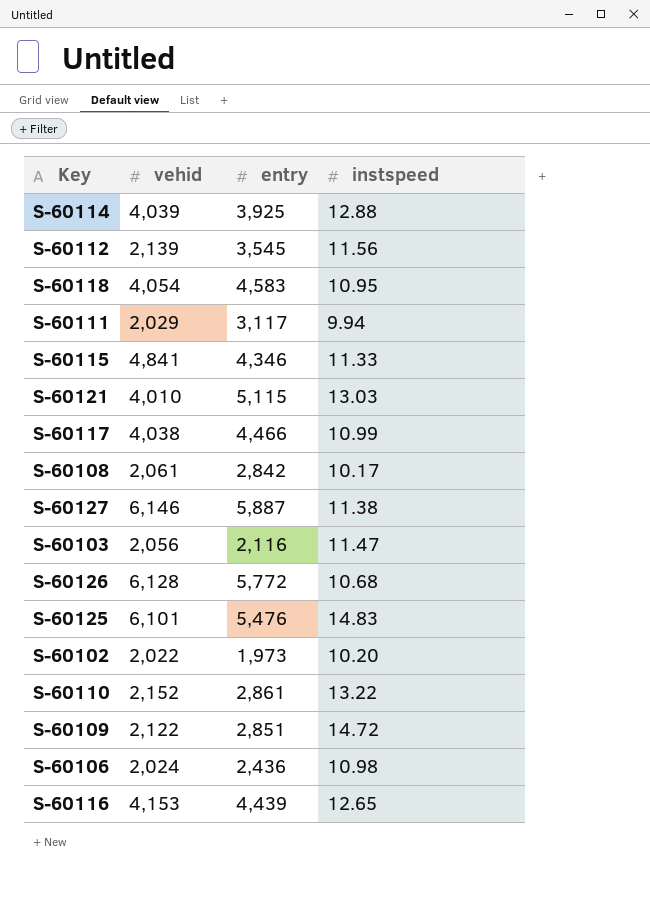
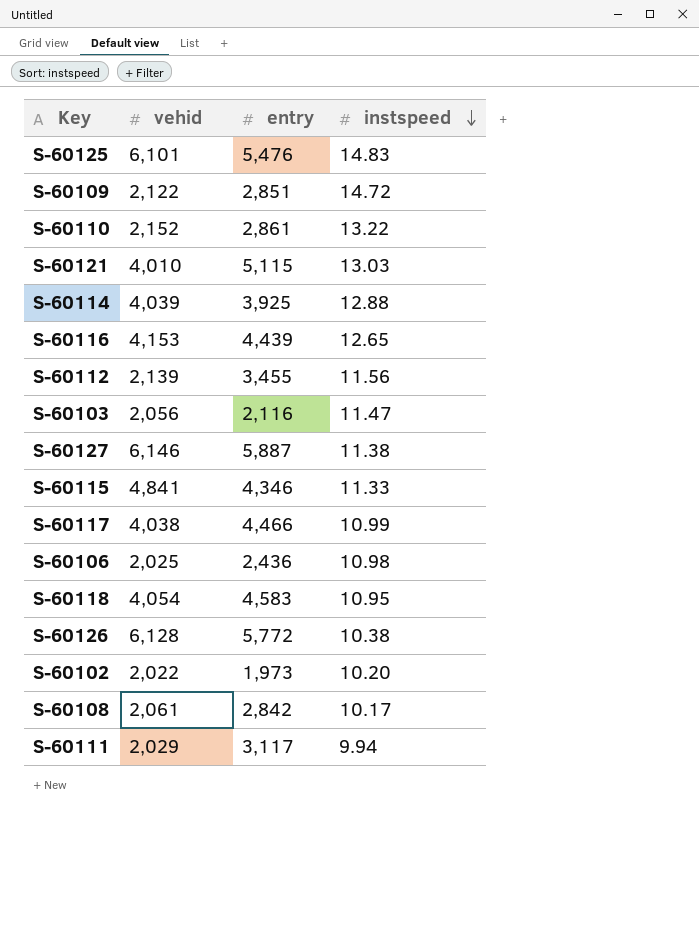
row order: none -> instspeed descending
S-60112 | entry: 3,545 -> 3,455
S-60106 | vehid: 2,024 -> 2,025
S-60126 | instspeed: 10.68 -> 10.38

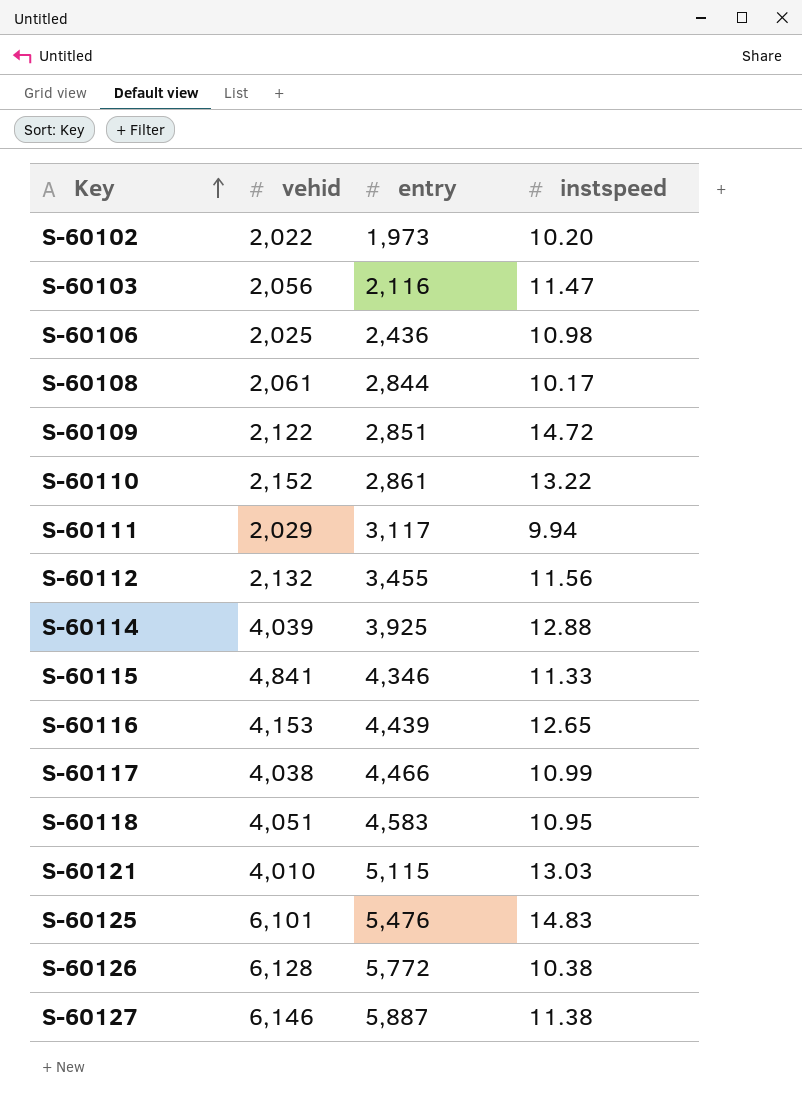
row order: instspeed descending -> Key ascending
S-60108 | entry: 2,842 -> 2,844
S-60112 | vehid: 2,139 -> 2,132
S-60118 | vehid: 4,054 -> 4,051

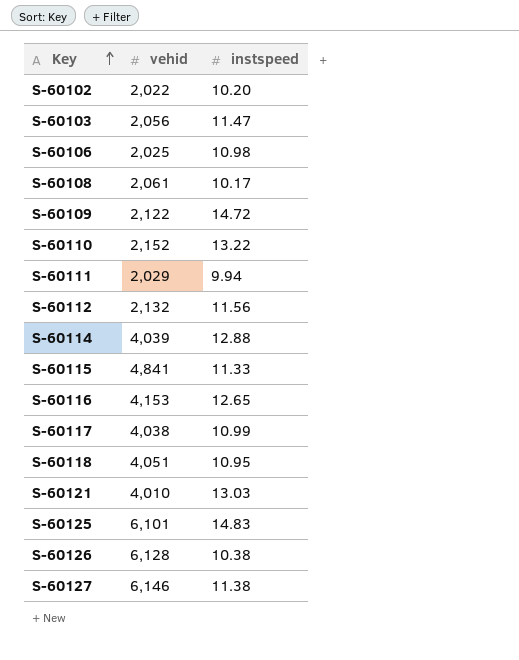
column entry | position: 3 -> none

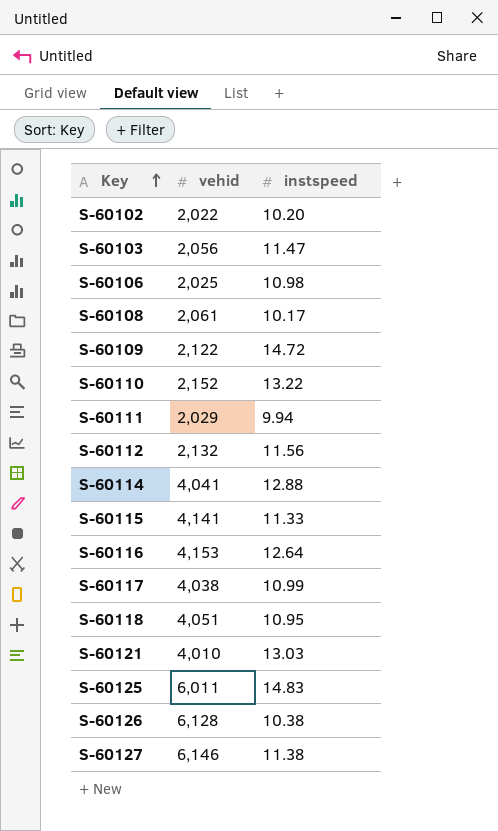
S-60114 | vehid: 4,039 -> 4,041
S-60115 | vehid: 4,841 -> 4,141
S-60116 | instspeed: 12.65 -> 12.64
S-60125 | vehid: 6,101 -> 6,011

